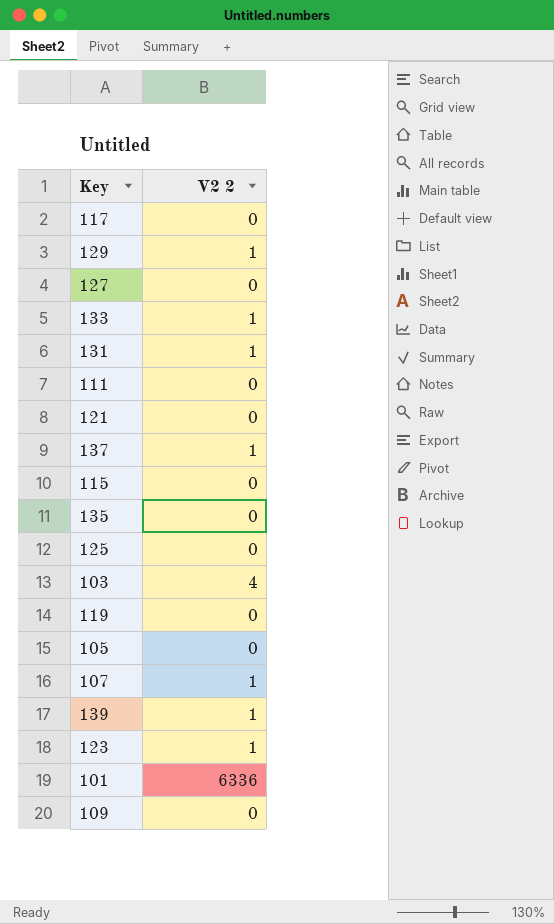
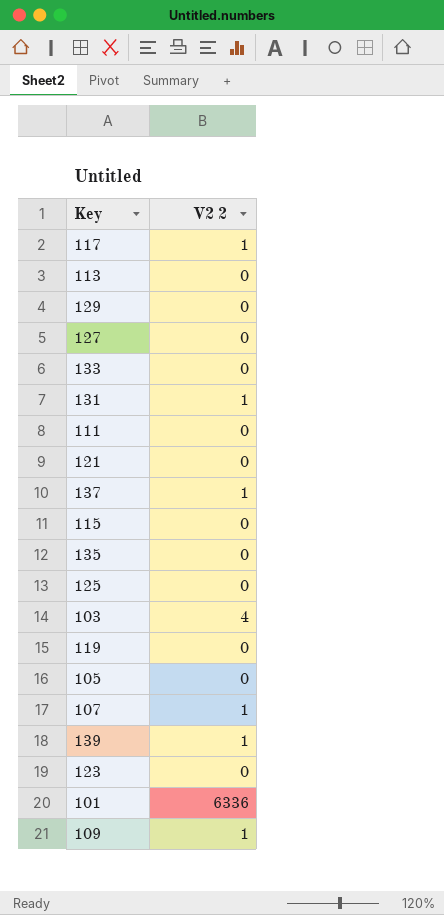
117 | V2 2: 0 -> 1
row 113: none -> 0
129 | V2 2: 1 -> 0
133 | V2 2: 1 -> 0
123 | V2 2: 1 -> 0
109 | V2 2: 0 -> 1

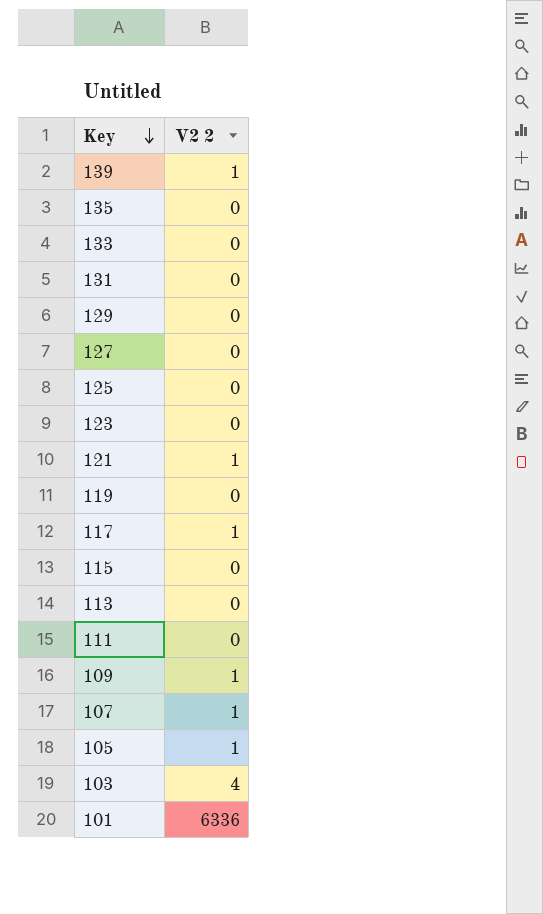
row order: none -> Key descending
row 137: 1 -> none
131 | V2 2: 1 -> 0
121 | V2 2: 0 -> 1
105 | V2 2: 0 -> 1

